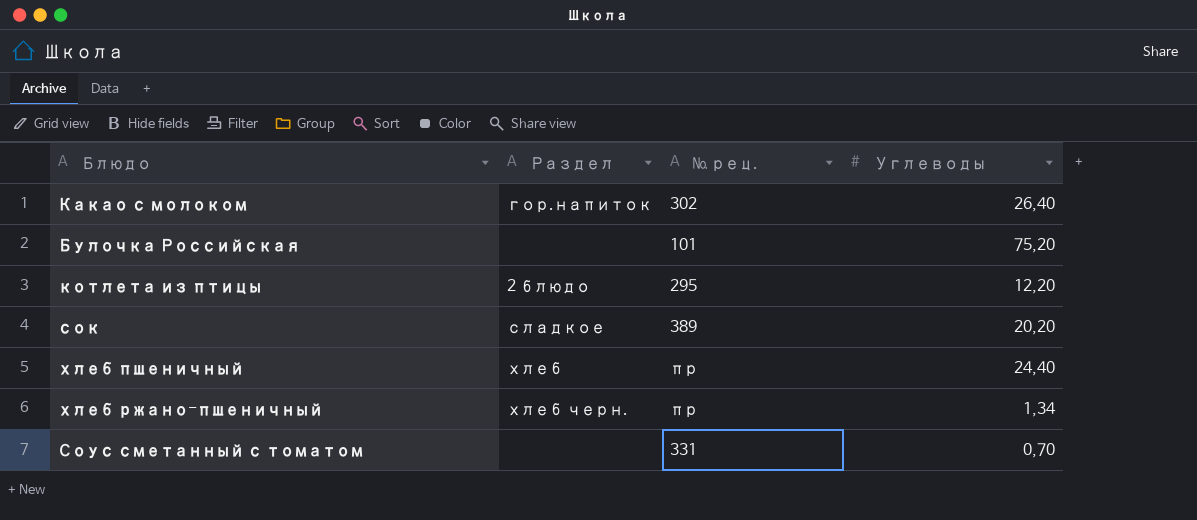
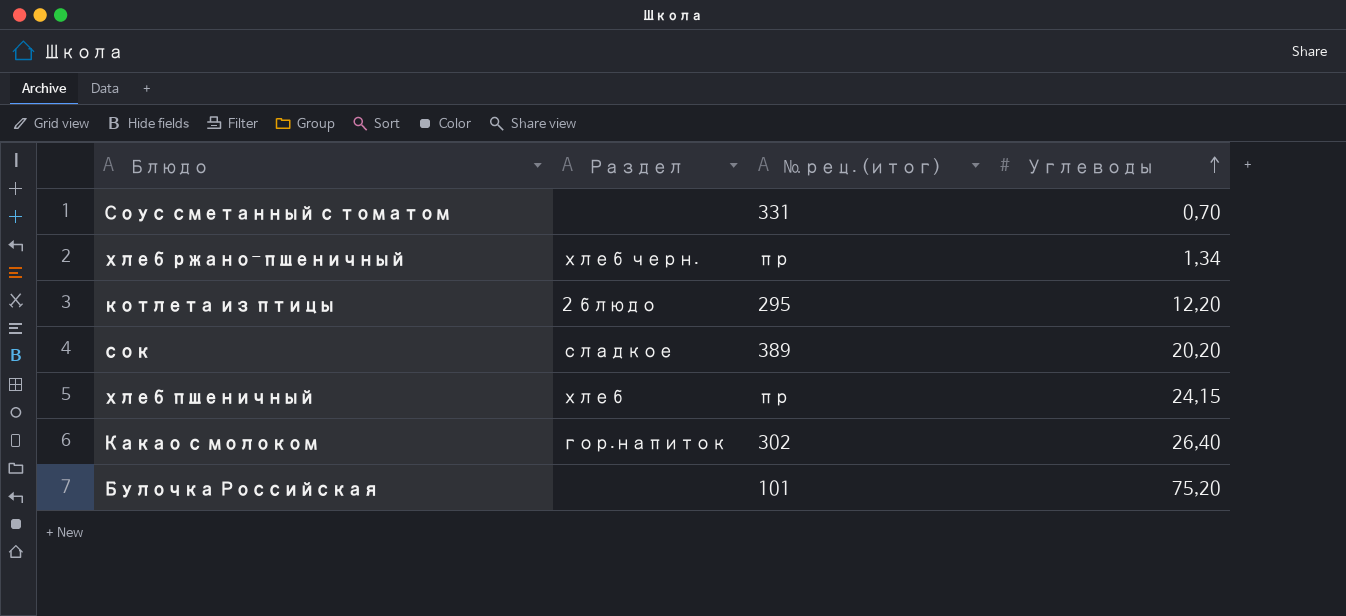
row order: none -> Углеводы ascending
column name: № рец. -> № рец. (итог)
хлеб пшеничный | Углеводы: 24,40 -> 24,15

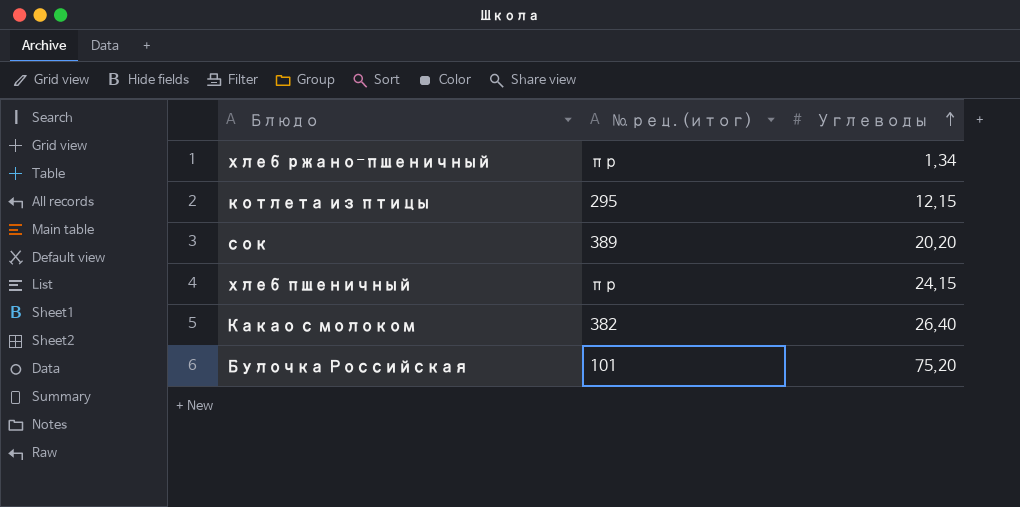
column Раздел | position: 2 -> none
row Соус сметанный с томатом: none | 331 | 0,70 -> none
котлета из птицы | Углеводы: 12,20 -> 12,15
Какао с молоком | № рец. (итог): 302 -> 382

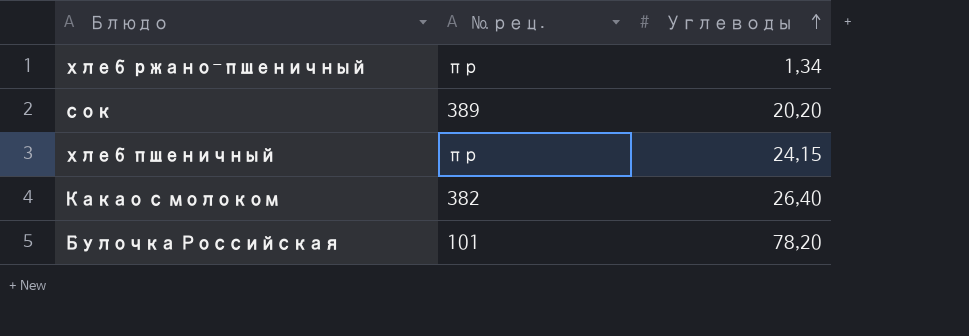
column name: № рец. (итог) -> № рец.
row котлета из птицы: 295 | 12,15 -> none
Булочка Российская | Углеводы: 75,20 -> 78,20

